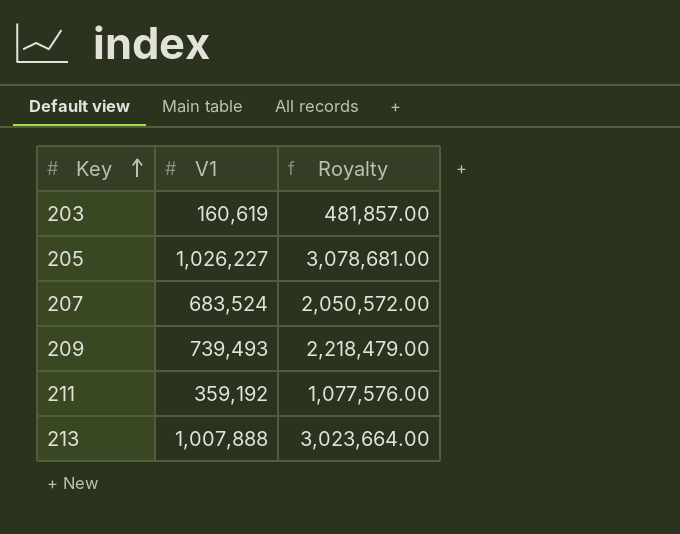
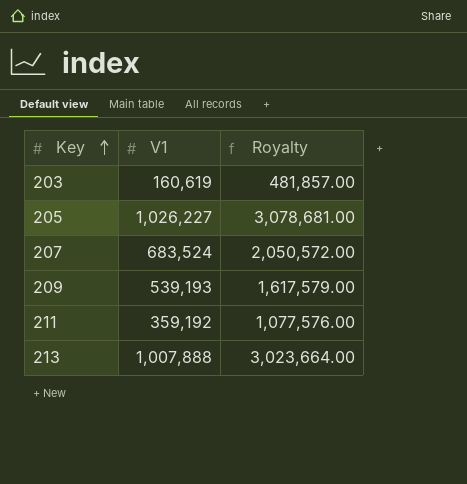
209 | V1: 739,493 -> 539,193
209 | Royalty: 2,218,479.00 -> 1,617,579.00

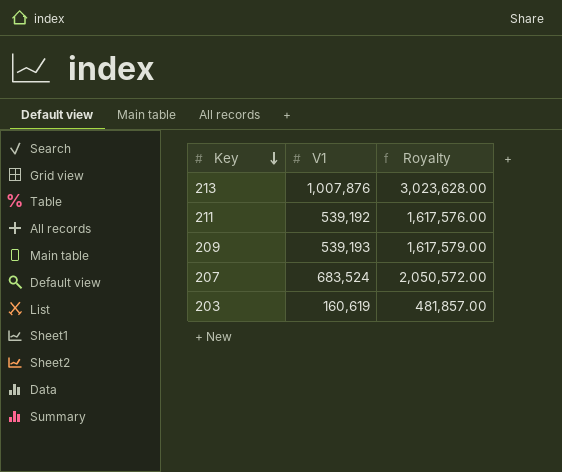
row order: Key ascending -> Key descending
row 205: 1,026,227 | 3,078,681.00 -> none
213 | V1: 1,007,888 -> 1,007,876
213 | Royalty: 3,023,664.00 -> 3,023,628.00
211 | V1: 359,192 -> 539,192
211 | Royalty: 1,077,576.00 -> 1,617,576.00

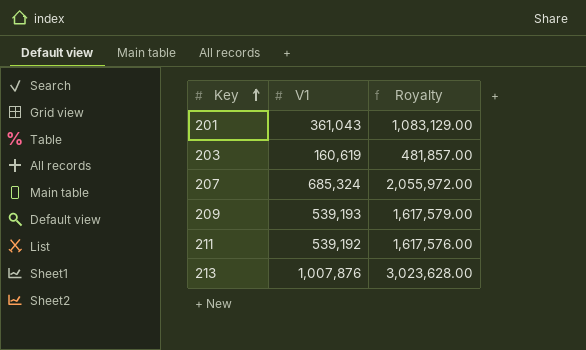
row order: Key descending -> Key ascending
row 201: none -> 361,043 | 1,083,129.00
207 | V1: 683,524 -> 685,324
207 | Royalty: 2,050,572.00 -> 2,055,972.00

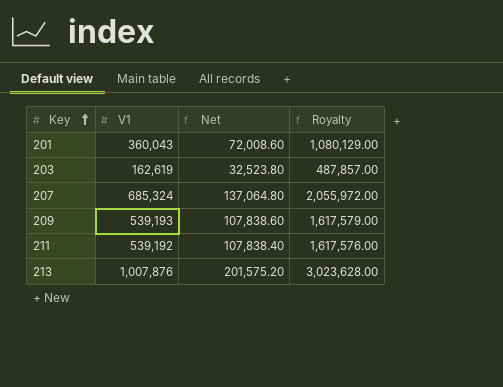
column Net | formula: none -> [V1] * 0.2
201 | V1: 361,043 -> 360,043
201 | Royalty: 1,083,129.00 -> 1,080,129.00
203 | V1: 160,619 -> 162,619
203 | Royalty: 481,857.00 -> 487,857.00

